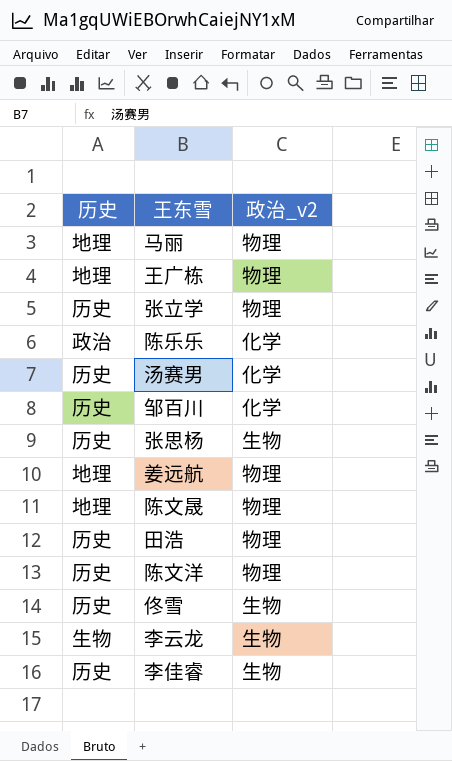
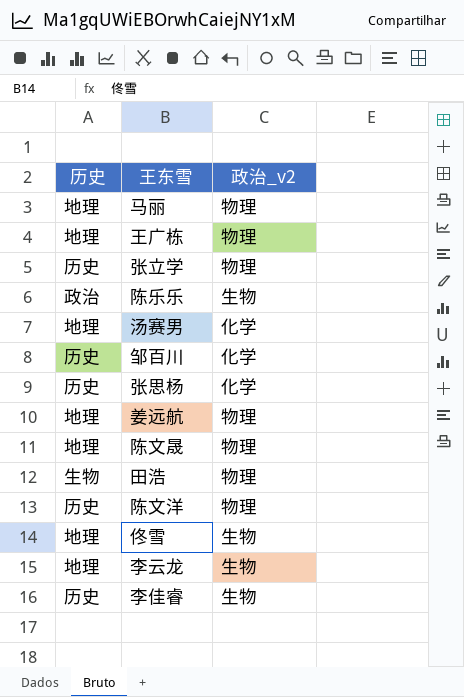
陈乐乐 | 政治_v2: 化学 -> 生物
汤赛男 | 历史: 历史 -> 地理
张思杨 | 政治_v2: 生物 -> 化学
田浩 | 历史: 历史 -> 生物
佟雪 | 历史: 历史 -> 地理
李云龙 | 历史: 生物 -> 地理

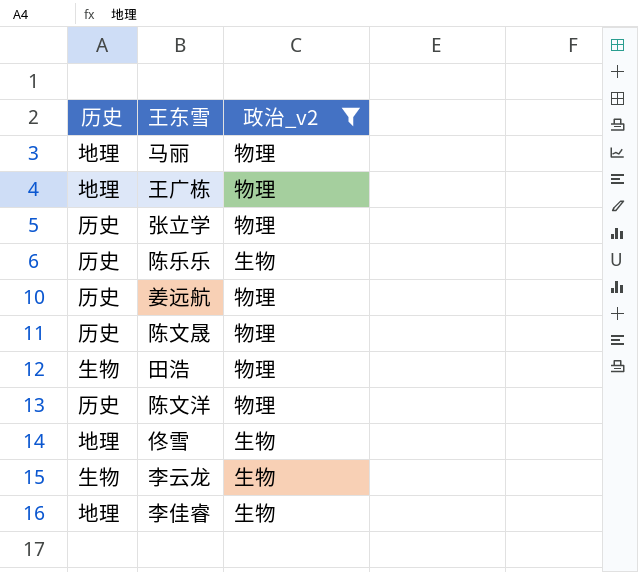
filter: none -> 政治_v2 != 化学
陈乐乐 | 历史: 政治 -> 历史
姜远航 | 历史: 地理 -> 历史
陈文晟 | 历史: 地理 -> 历史
李云龙 | 历史: 地理 -> 生物
李佳睿 | 历史: 历史 -> 地理

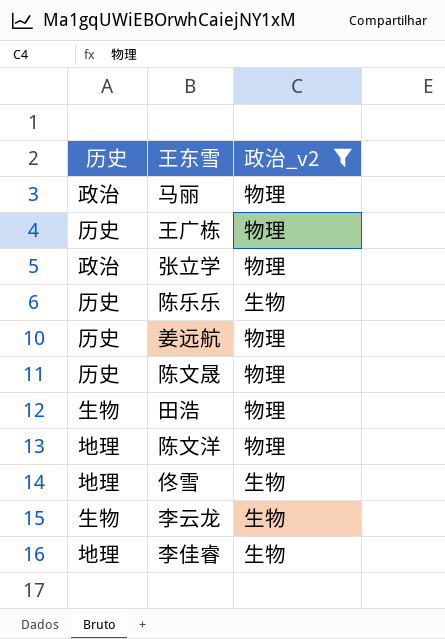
马丽 | 历史: 地理 -> 政治
王广栋 | 历史: 地理 -> 历史
张立学 | 历史: 历史 -> 政治
陈文洋 | 历史: 历史 -> 地理

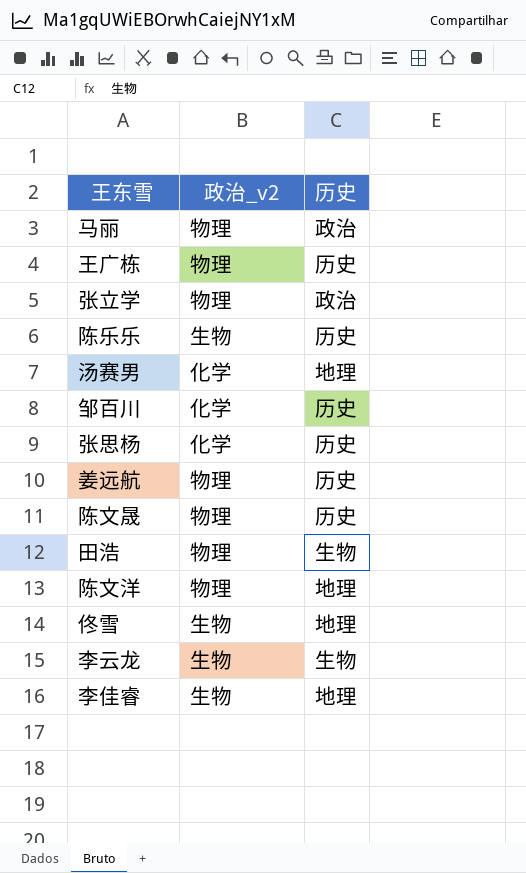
filter: 政治_v2 != 化学 -> none
column 历史 | position: 1 -> 3

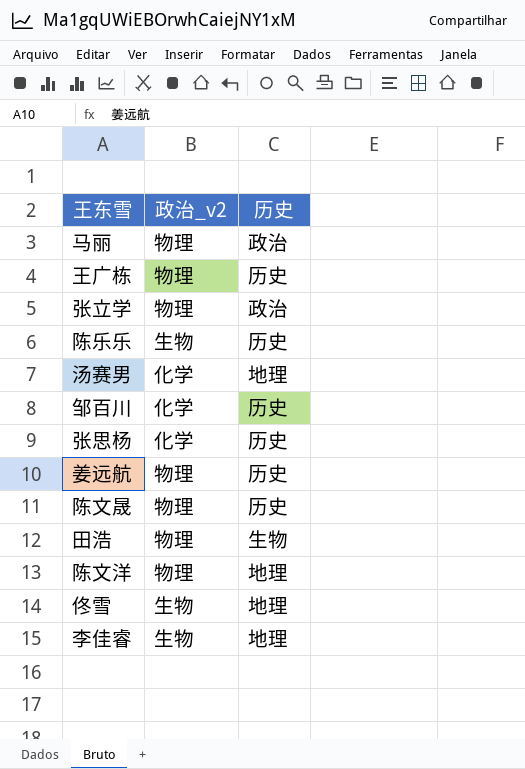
row 李云龙: 生物 | 生物 -> none

